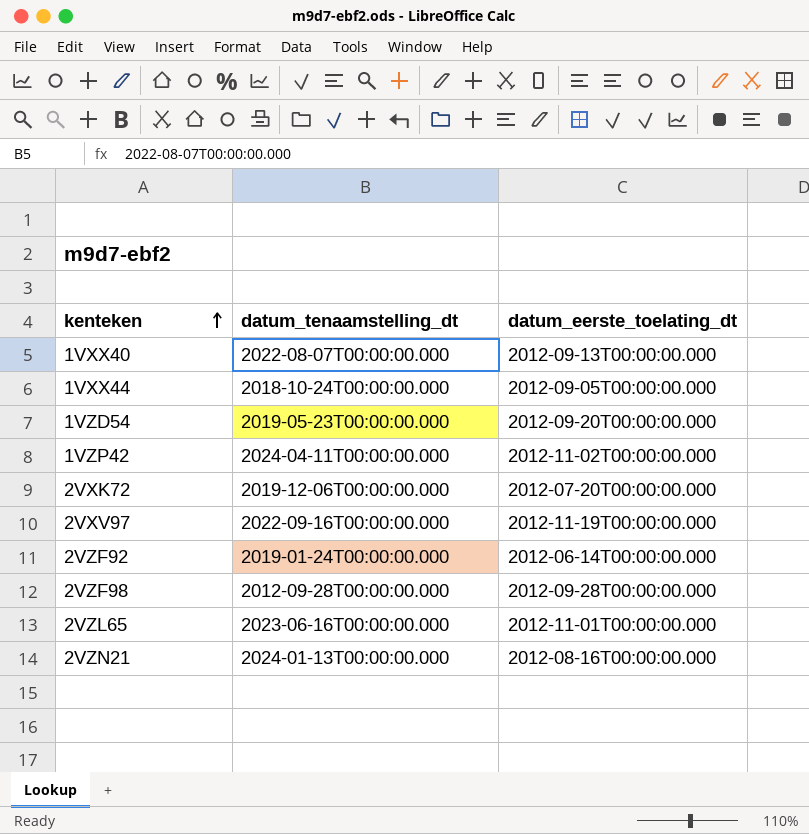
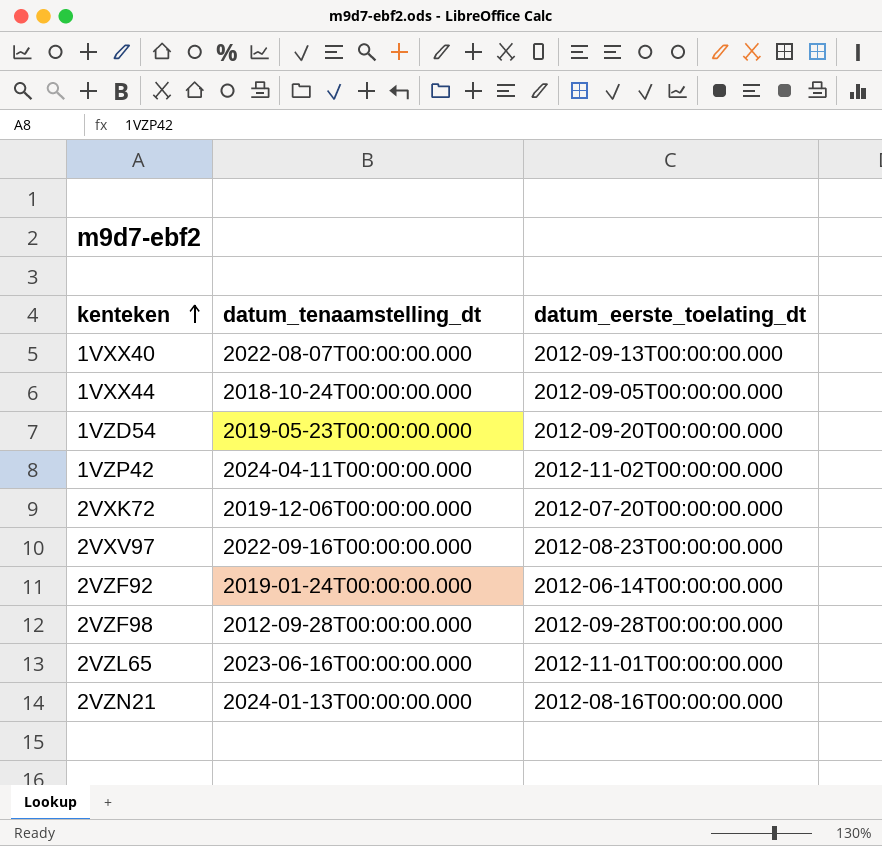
2VXV97 | datum_eerste_toelating_dt: 2012-11-19T00:00:00.000 -> 2012-08-23T00:00:00.000

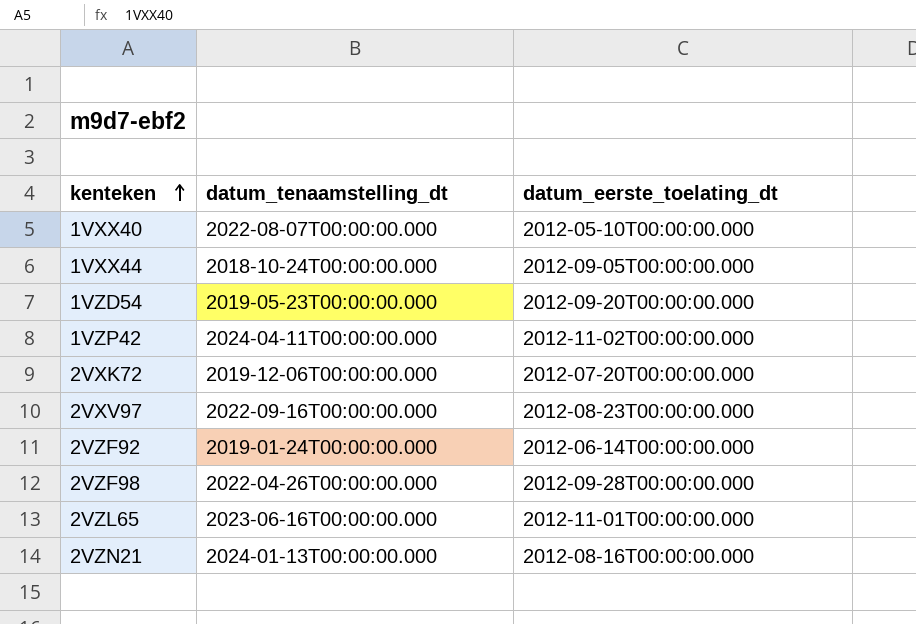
1VXX40 | datum_eerste_toelating_dt: 2012-09-13T00:00:00.000 -> 2012-05-10T00:00:00.000
2VZF98 | datum_tenaamstelling_dt: 2012-09-28T00:00:00.000 -> 2022-04-26T00:00:00.000

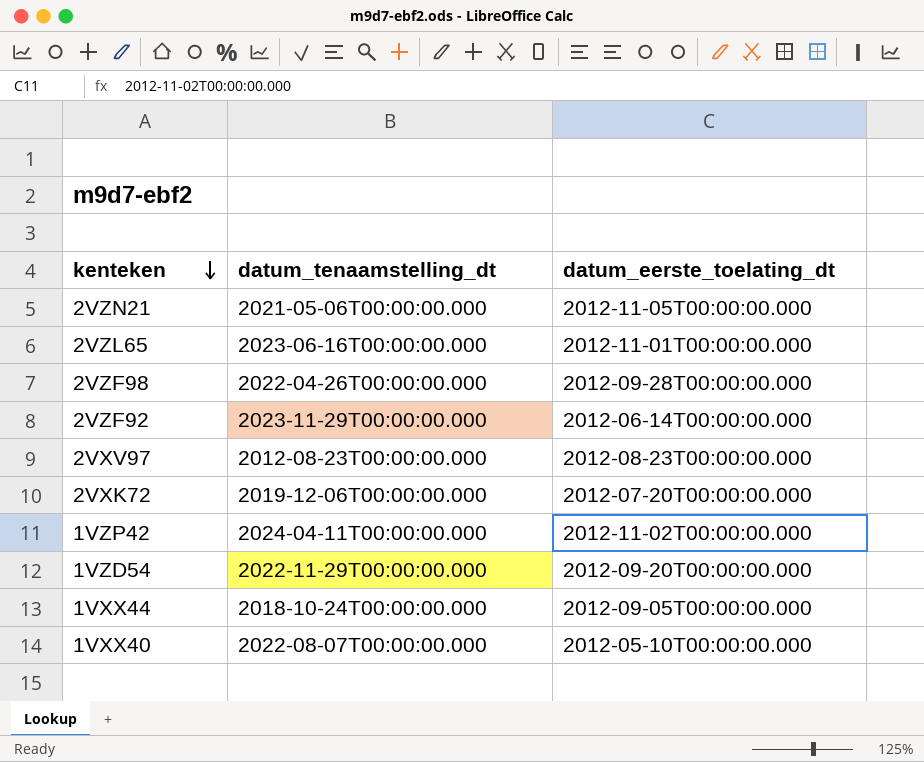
row order: kenteken ascending -> kenteken descending
2VZN21 | datum_tenaamstelling_dt: 2024-01-13T00:00:00.000 -> 2021-05-06T00:00:00.000
2VZN21 | datum_eerste_toelating_dt: 2012-08-16T00:00:00.000 -> 2012-11-05T00:00:00.000
2VZF92 | datum_tenaamstelling_dt: 2019-01-24T00:00:00.000 -> 2023-11-29T00:00:00.000
2VXV97 | datum_tenaamstelling_dt: 2022-09-16T00:00:00.000 -> 2012-08-23T00:00:00.000
1VZD54 | datum_tenaamstelling_dt: 2019-05-23T00:00:00.000 -> 2022-11-29T00:00:00.000

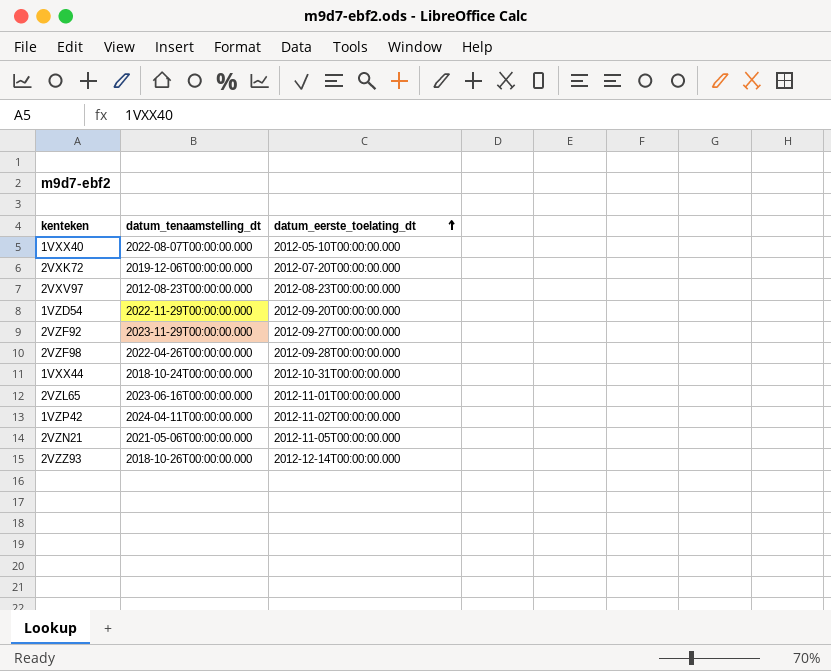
row order: kenteken descending -> datum_eerste_toelating_dt ascending
2VZF92 | datum_eerste_toelating_dt: 2012-06-14T00:00:00.000 -> 2012-09-27T00:00:00.000
1VXX44 | datum_eerste_toelating_dt: 2012-09-05T00:00:00.000 -> 2012-10-31T00:00:00.000
row 2VZZ93: none -> 2018-10-26T00:00:00.000 | 2012-12-14T00:00:00.000

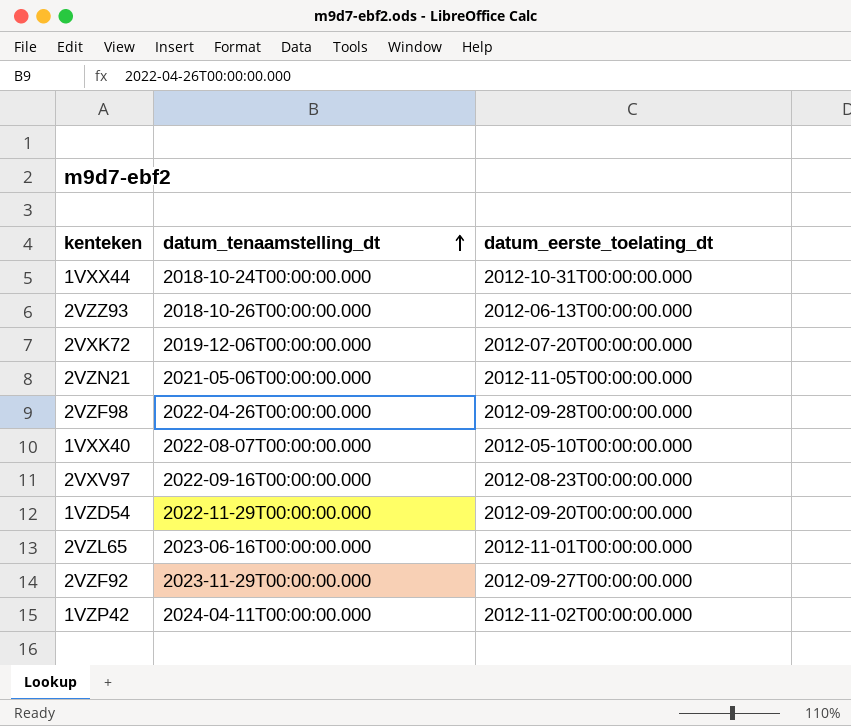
row order: datum_eerste_toelating_dt ascending -> datum_tenaamstelling_dt ascending
2VZZ93 | datum_eerste_toelating_dt: 2012-12-14T00:00:00.000 -> 2012-06-13T00:00:00.000
2VXV97 | datum_tenaamstelling_dt: 2012-08-23T00:00:00.000 -> 2022-09-16T00:00:00.000

